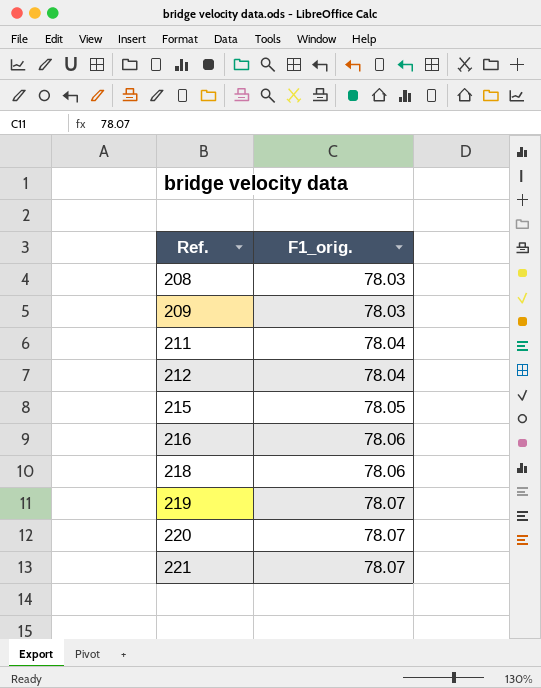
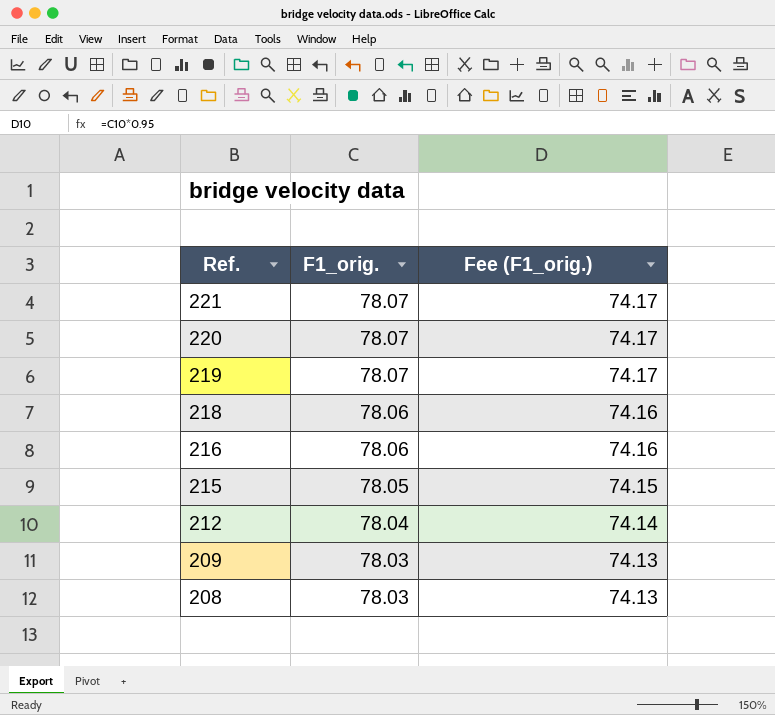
row order: Ref. ascending -> Ref. descending
column Fee (F1_orig.) | formula: none -> [F1_orig.] * 0.95
row 211: 78.04 -> none

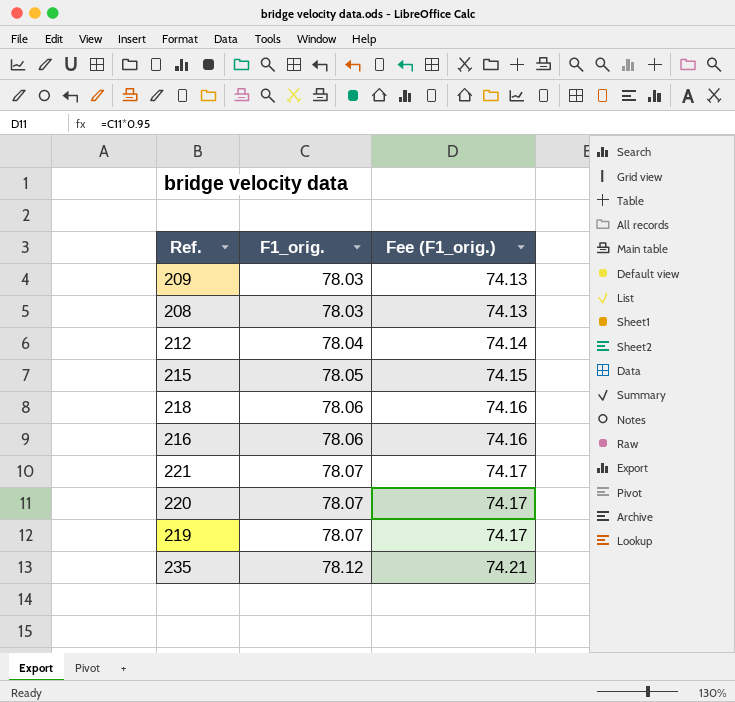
row order: Ref. descending -> F1_orig. ascending
row 235: none -> 78.12 | 74.21

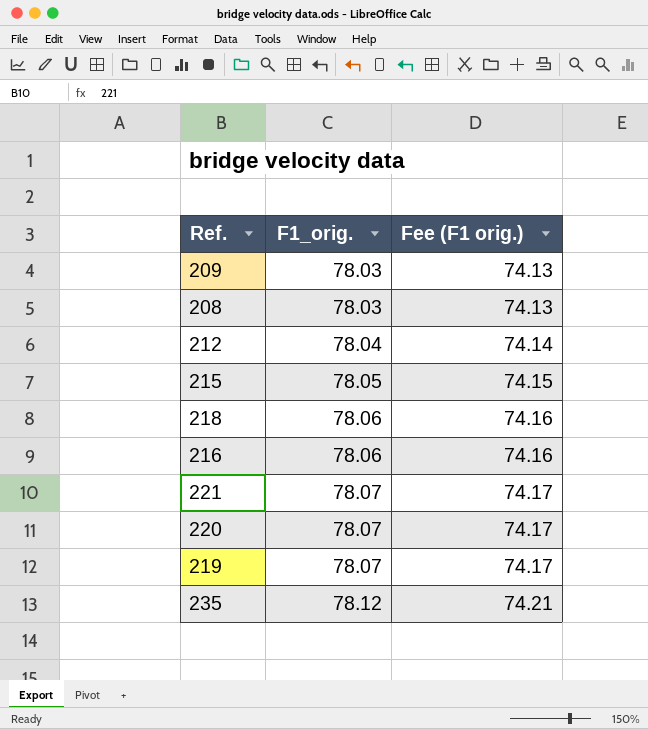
column name: Fee (F1_orig.) -> Fee (F1 orig.)

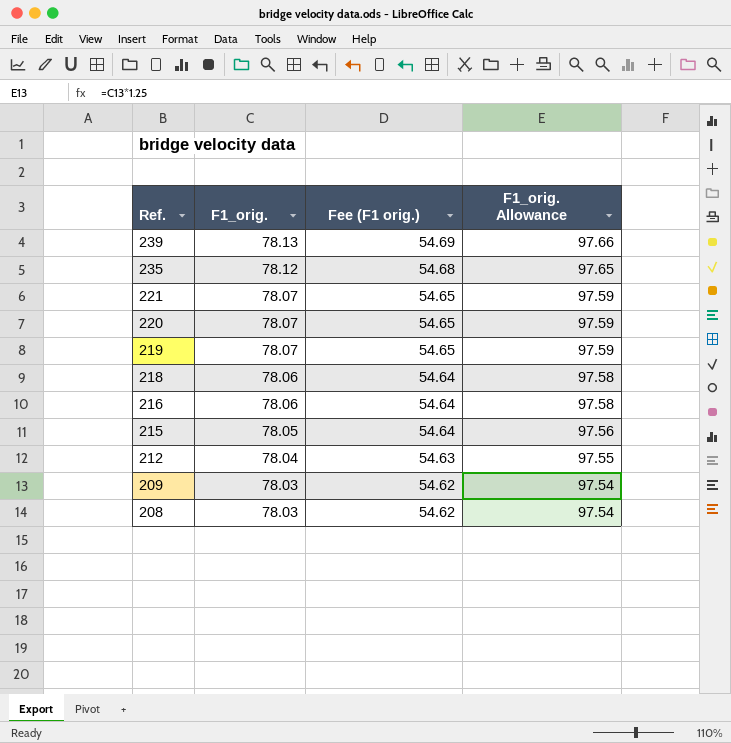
row order: F1_orig. ascending -> Ref. descending
column Fee (F1 orig.) | formula: [F1_orig.] * 0.95 -> [F1_orig.] * 0.7
column F1_orig. Allowance | formula: none -> [F1_orig.] * 1.25
row 239: none -> 78.13 | 54.69 | 97.66

